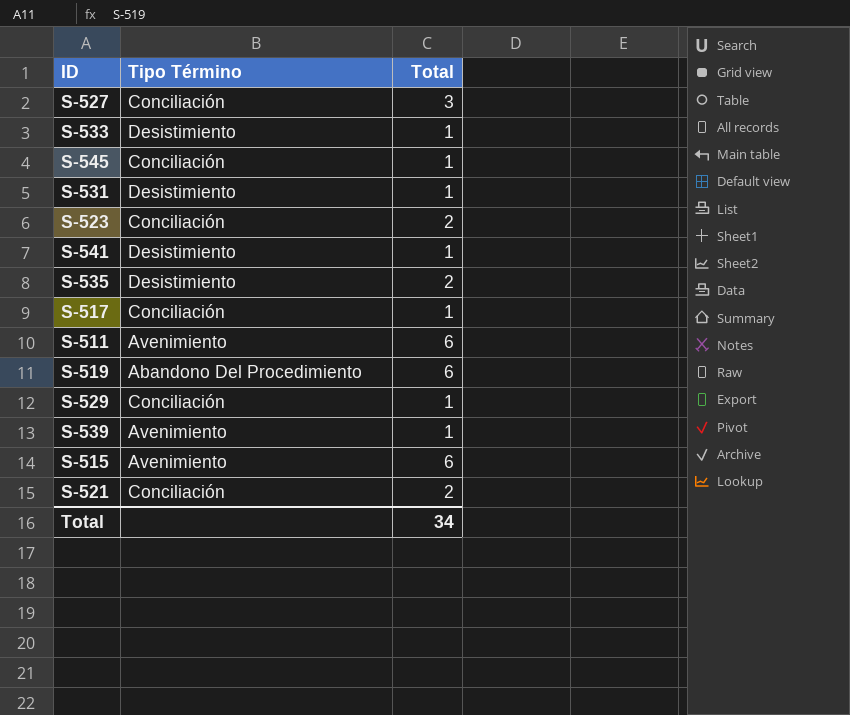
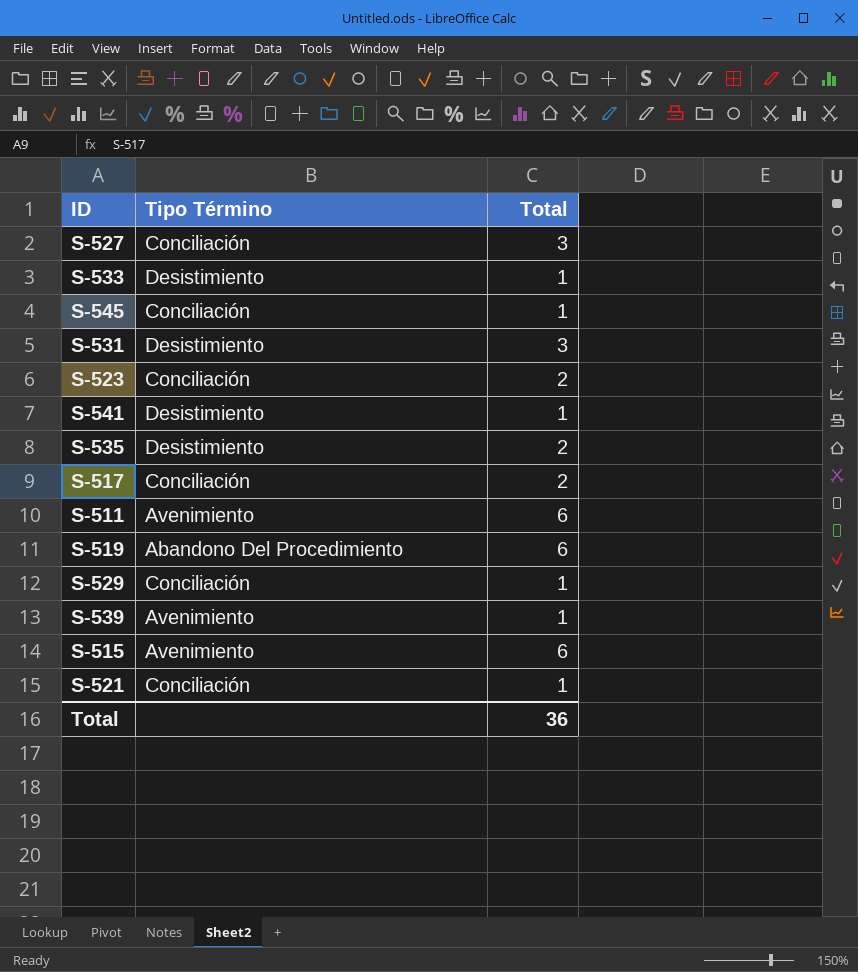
S-531 | Total: 1 -> 3
S-517 | Total: 1 -> 2
S-521 | Total: 2 -> 1
Total | Total: 34 -> 36

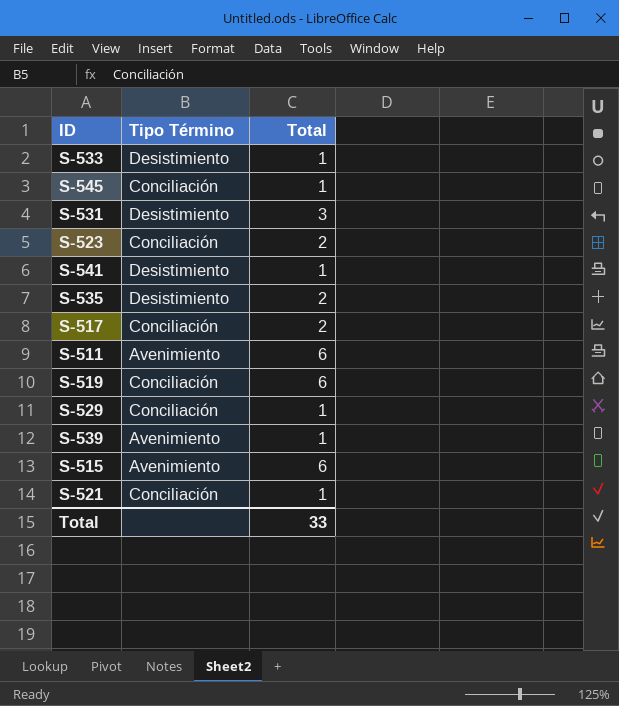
row S-527: Conciliación | 3 -> none
S-519 | Tipo Término: Abandono Del Procedimiento -> Conciliación
Total | Total: 36 -> 33

